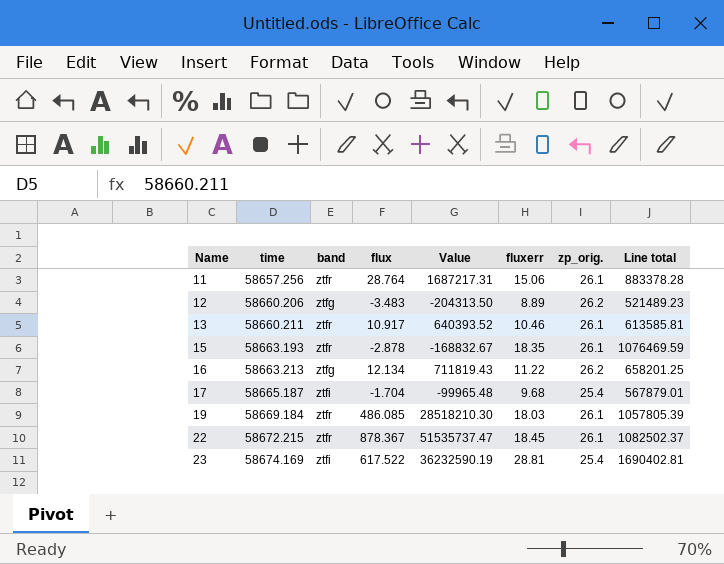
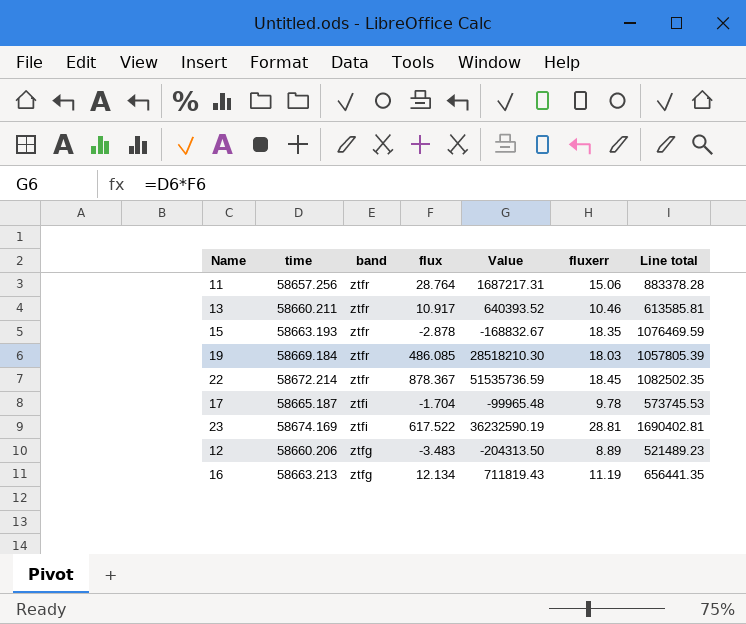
row order: Name ascending -> band descending
column zp_orig. | position: 7 -> none
22 | time: 58672.215 -> 58672.214
22 | Value: 51535737.47 -> 51535736.59
22 | Line total: 1082502.37 -> 1082502.35
17 | fluxerr: 9.68 -> 9.78
17 | Line total: 567879.01 -> 573745.53
16 | fluxerr: 11.22 -> 11.19
16 | Line total: 658201.25 -> 656441.35

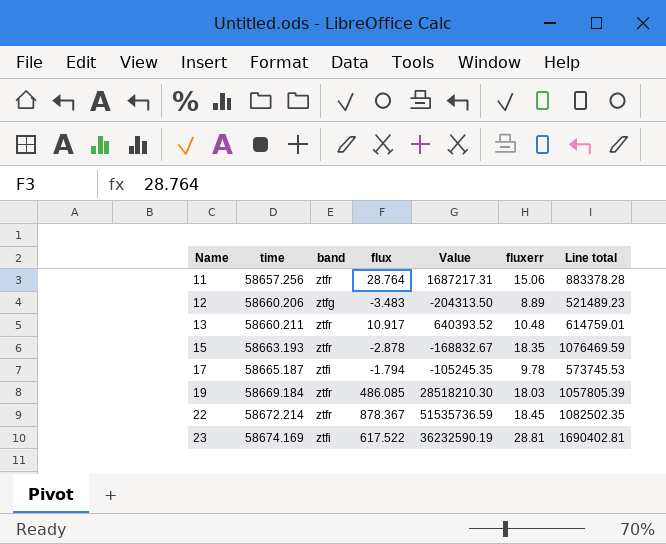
row order: band descending -> Name ascending
row 16: 58663.213 | ztfg | 12.134 | 711819.43 | 11.19 | 656441.35 -> none
13 | fluxerr: 10.46 -> 10.48
13 | Line total: 613585.81 -> 614759.01
17 | flux: -1.704 -> -1.794
17 | Value: -99965.48 -> -105245.35

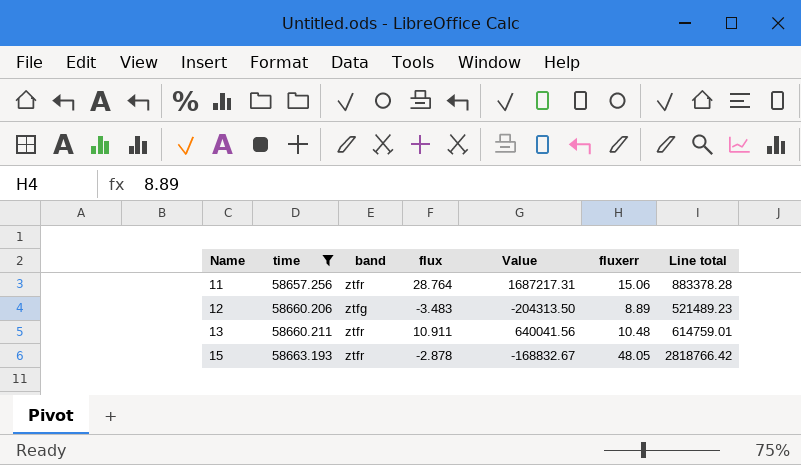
filter: none -> time <= 58663.193
13 | flux: 10.917 -> 10.911
13 | Value: 640393.52 -> 640041.56
15 | fluxerr: 18.35 -> 48.05
15 | Line total: 1076469.59 -> 2818766.42

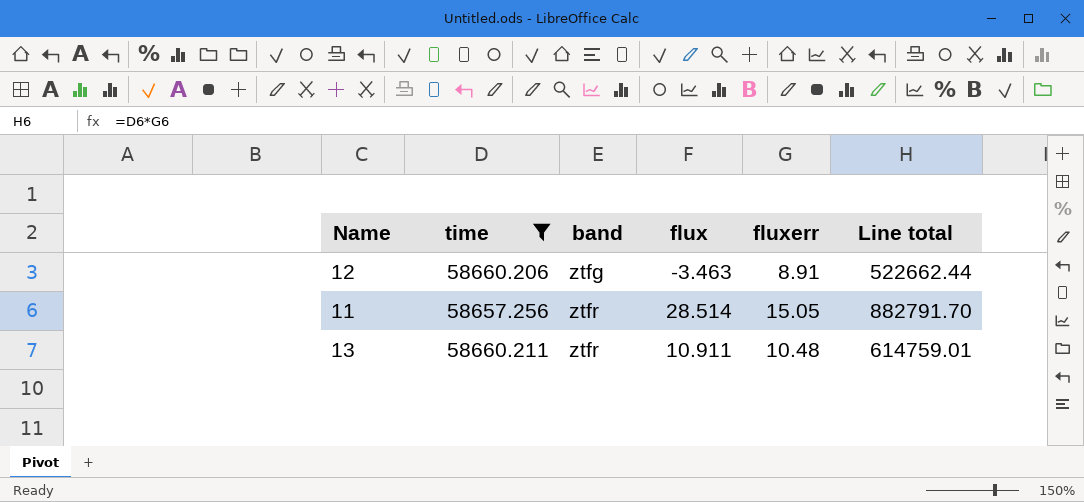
row order: Name ascending -> band ascending
column Value | formula: [time] * [flux] -> none
row 15: 58663.193 | ztfr | -2.878 | -168832.67 | 48.05 | 2818766.42 -> none
12 | flux: -3.483 -> -3.463
12 | fluxerr: 8.89 -> 8.91
12 | Line total: 521489.23 -> 522662.44
11 | flux: 28.764 -> 28.514
11 | fluxerr: 15.06 -> 15.05
11 | Line total: 883378.28 -> 882791.70

